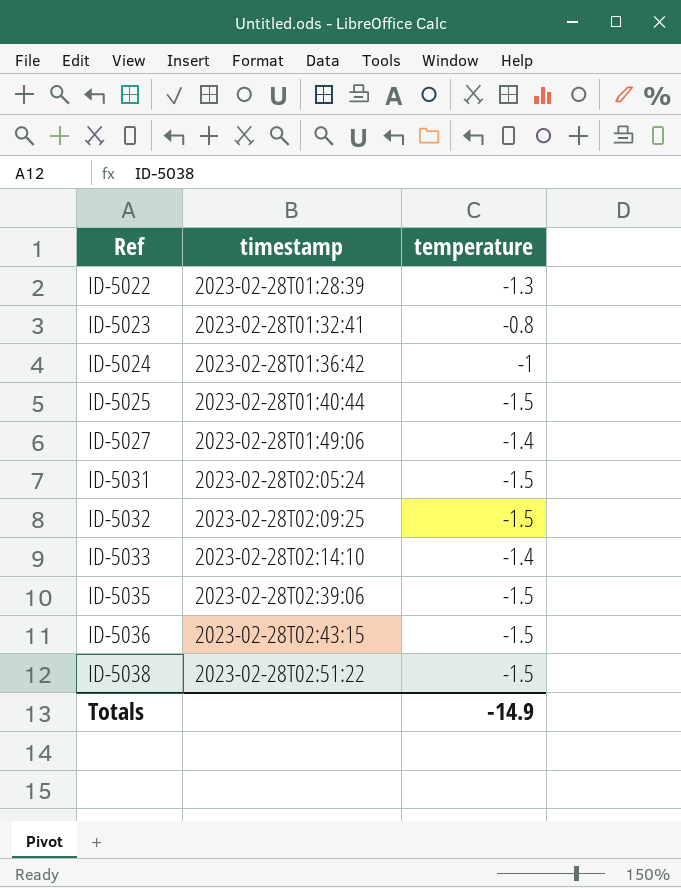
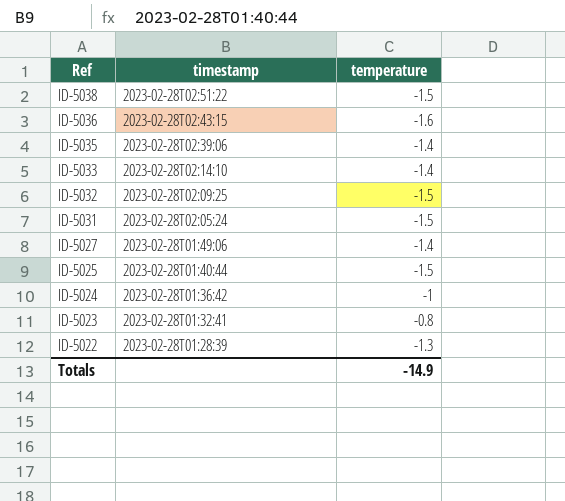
row order: Ref ascending -> Ref descending
ID-5036 | temperature: -1.5 -> -1.6
ID-5035 | temperature: -1.5 -> -1.4

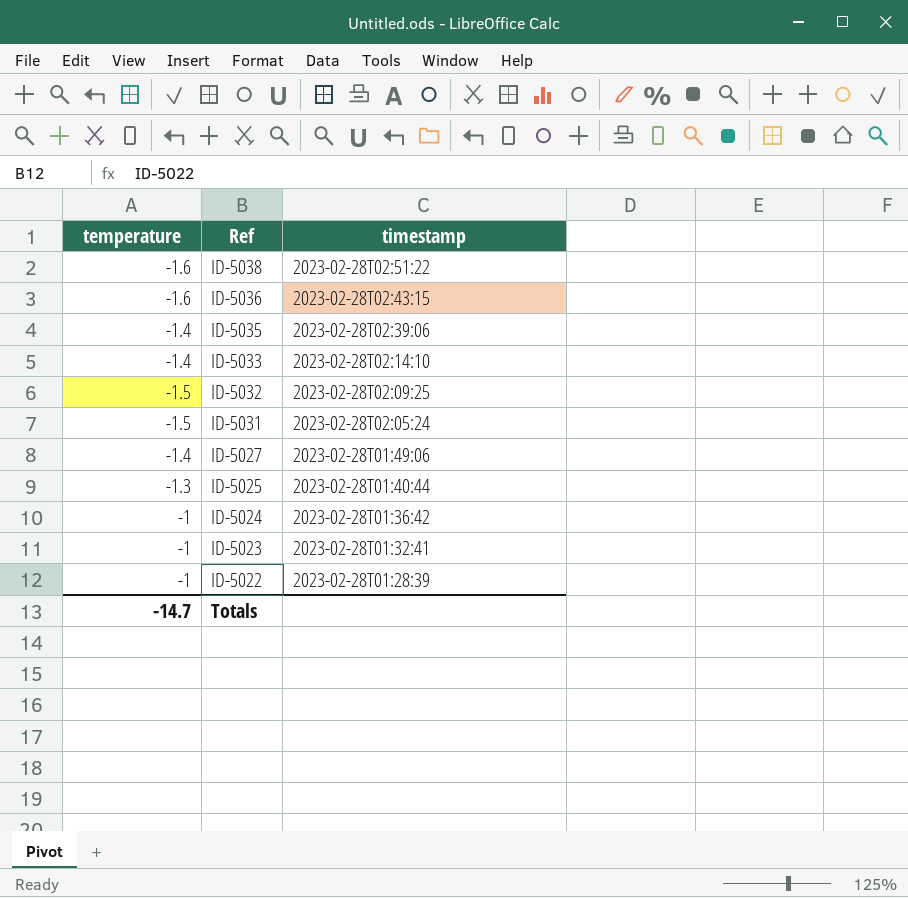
column temperature | position: 3 -> 1
ID-5038 | temperature: -1.5 -> -1.6
ID-5025 | temperature: -1.5 -> -1.3
ID-5023 | temperature: -0.8 -> -1
ID-5022 | temperature: -1.3 -> -1
Totals | temperature: -14.9 -> -14.7

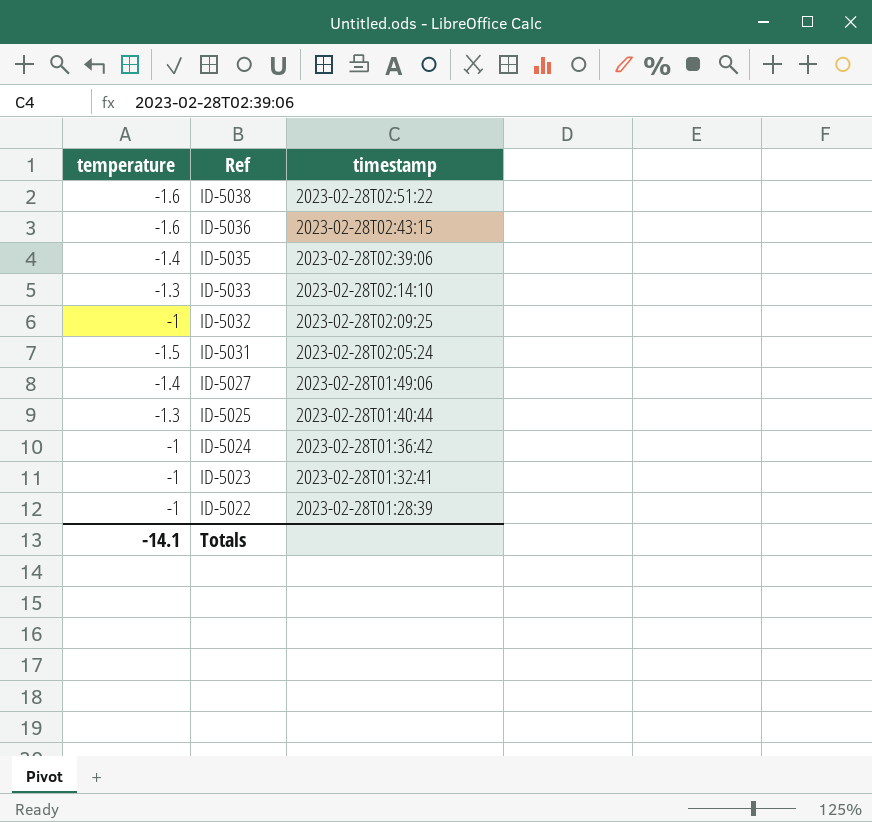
ID-5033 | temperature: -1.4 -> -1.3
ID-5032 | temperature: -1.5 -> -1
Totals | temperature: -14.7 -> -14.1

